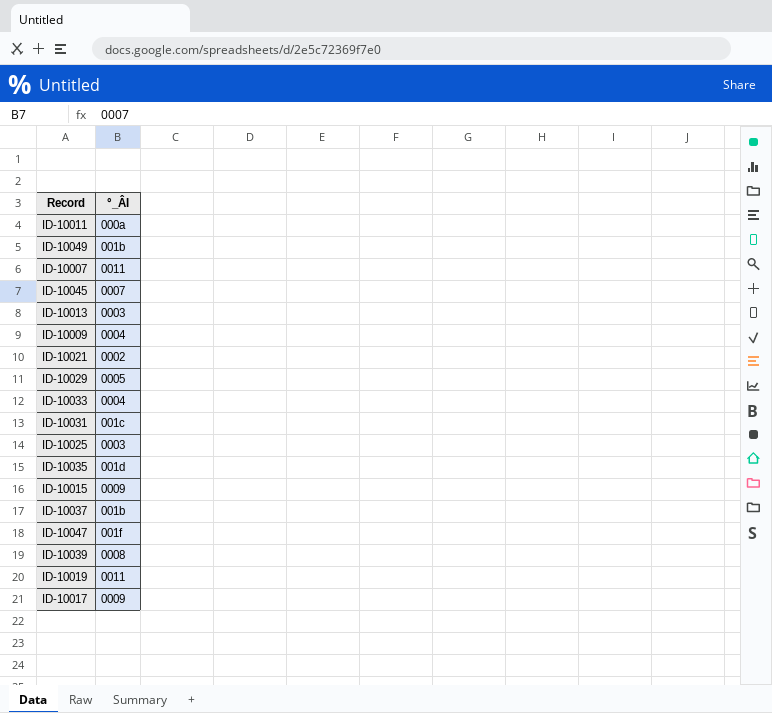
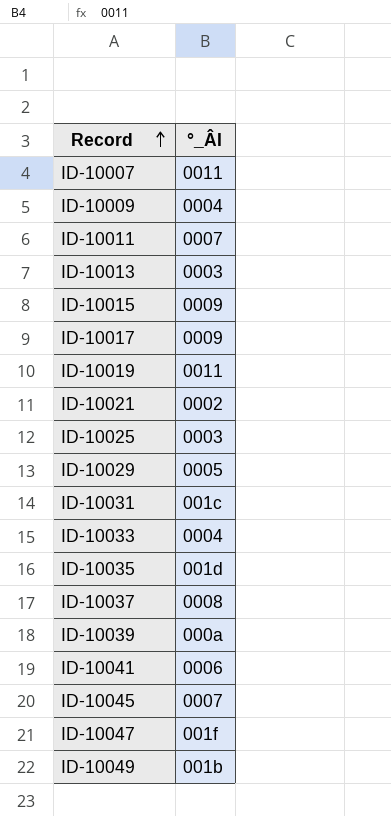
row order: none -> Record ascending
ID-10011 | °_ÂI: 000a -> 0007
ID-10037 | °_ÂI: 001b -> 0008
ID-10039 | °_ÂI: 0008 -> 000a
row ID-10041: none -> 0006

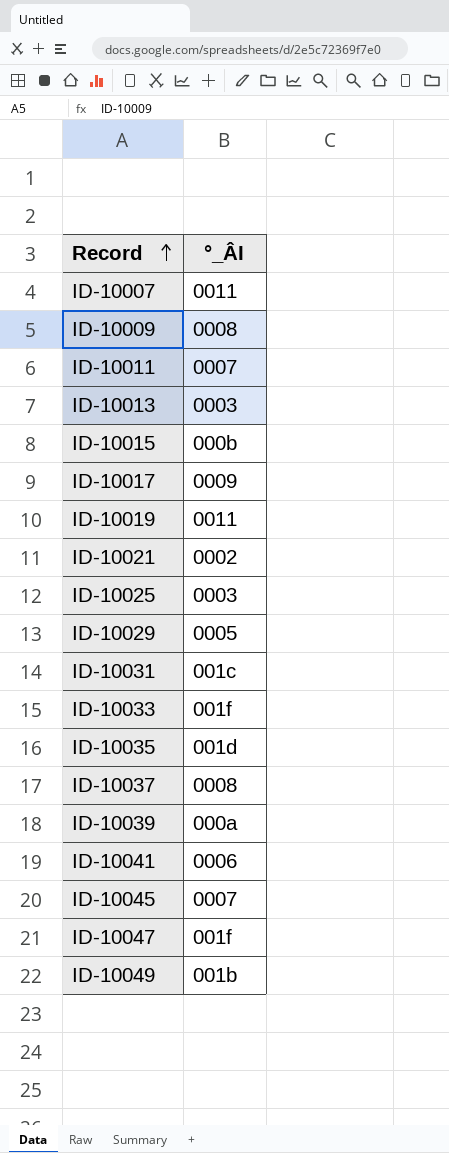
ID-10009 | °_ÂI: 0004 -> 0008
ID-10015 | °_ÂI: 0009 -> 000b
ID-10033 | °_ÂI: 0004 -> 001f

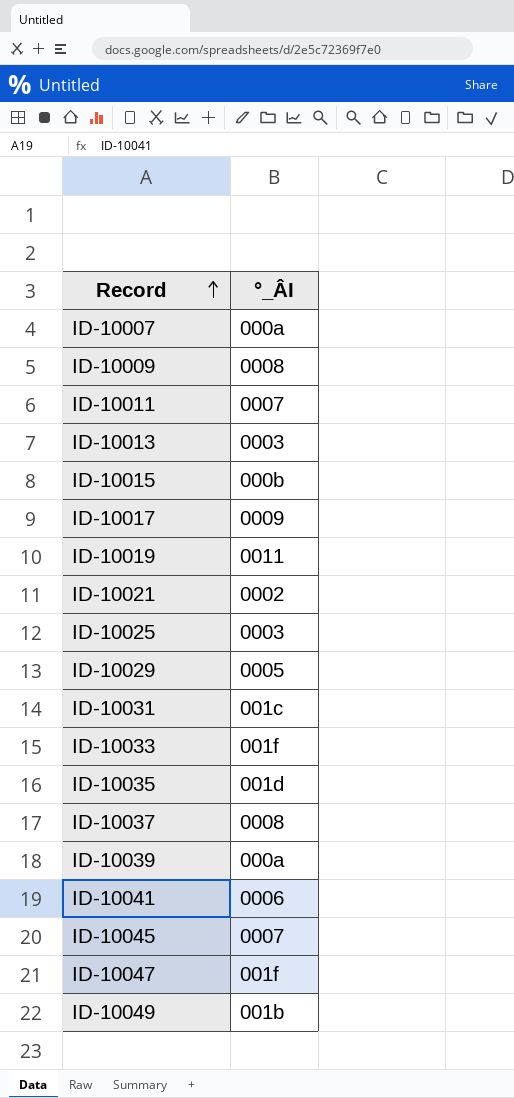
ID-10007 | °_ÂI: 0011 -> 000a

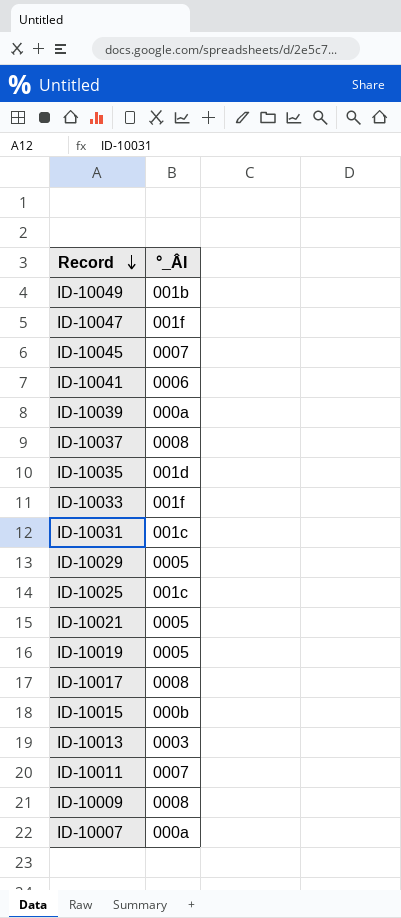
row order: Record ascending -> Record descending
ID-10025 | °_ÂI: 0003 -> 001c
ID-10021 | °_ÂI: 0002 -> 0005
ID-10019 | °_ÂI: 0011 -> 0005
ID-10017 | °_ÂI: 0009 -> 0008

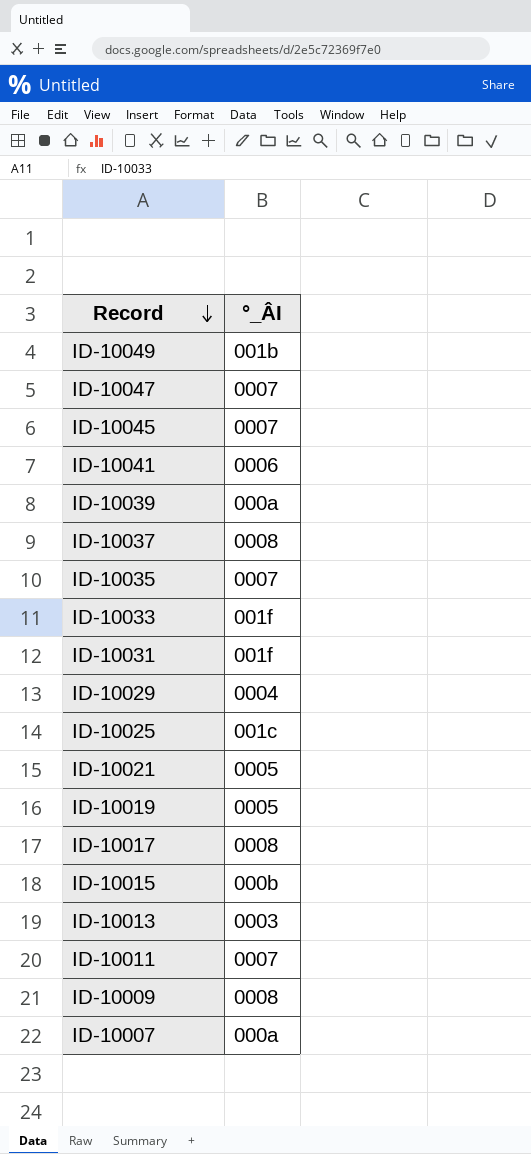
ID-10047 | °_ÂI: 001f -> 0007
ID-10035 | °_ÂI: 001d -> 0007
ID-10031 | °_ÂI: 001c -> 001f
ID-10029 | °_ÂI: 0005 -> 0004

